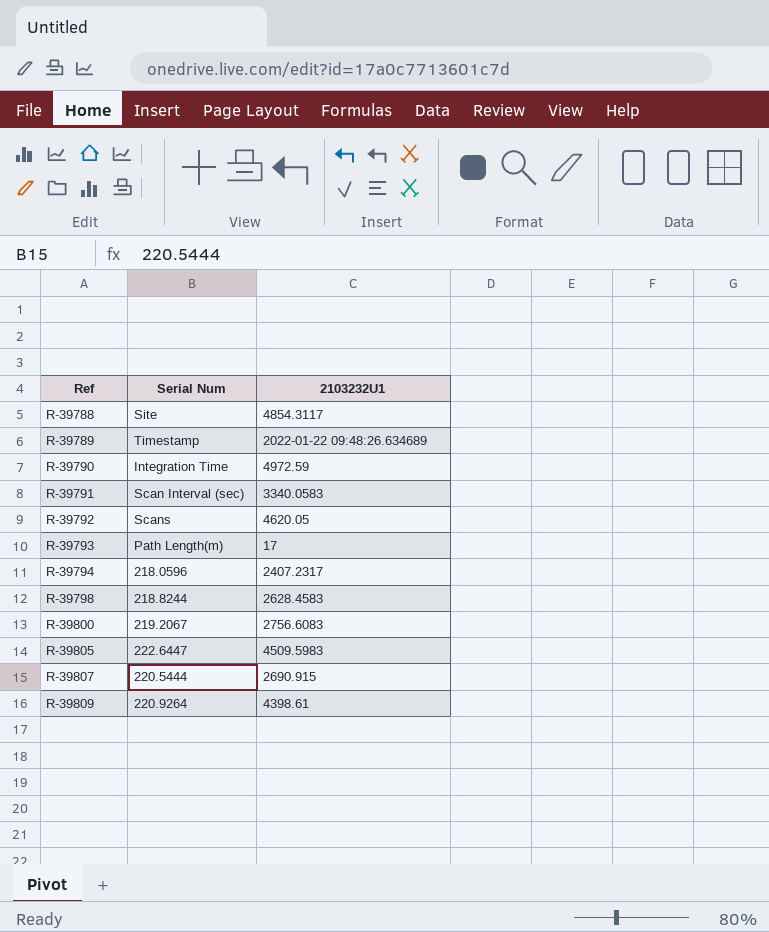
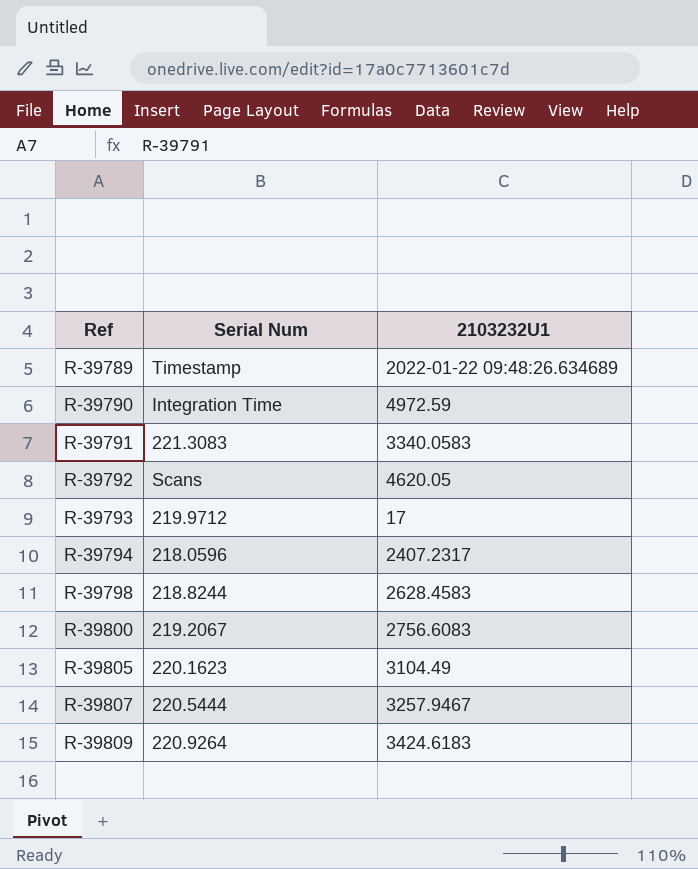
row R-39788: Site | 4854.3117 -> none
R-39791 | Serial Num: Scan Interval (sec) -> 221.3083
R-39793 | Serial Num: Path Length(m) -> 219.9712
R-39805 | Serial Num: 222.6447 -> 220.1623
R-39805 | 2103232U1: 4509.5983 -> 3104.49
R-39807 | 2103232U1: 2690.915 -> 3257.9467
R-39809 | 2103232U1: 4398.61 -> 3424.6183

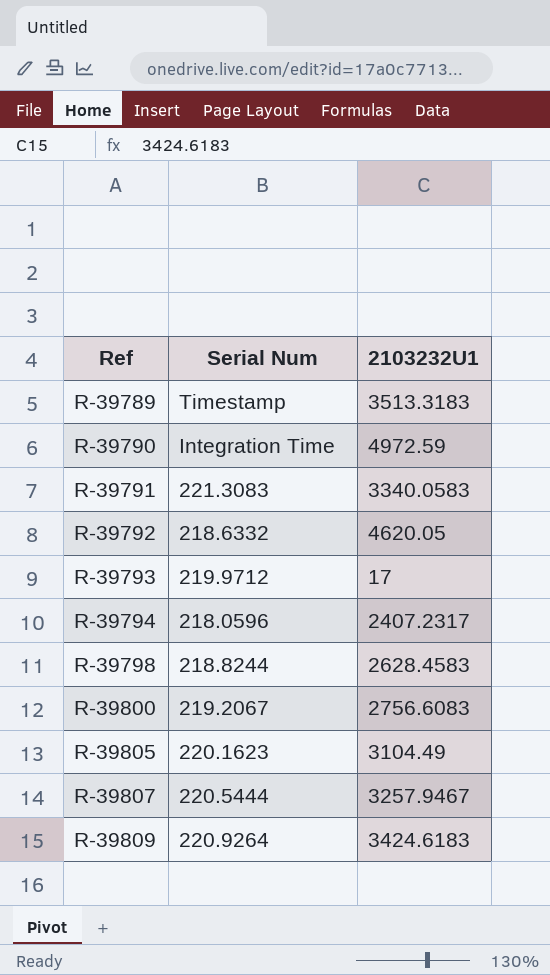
R-39789 | 2103232U1: 2022-01-22 09:48:26.634689 -> 3513.3183
R-39792 | Serial Num: Scans -> 218.6332

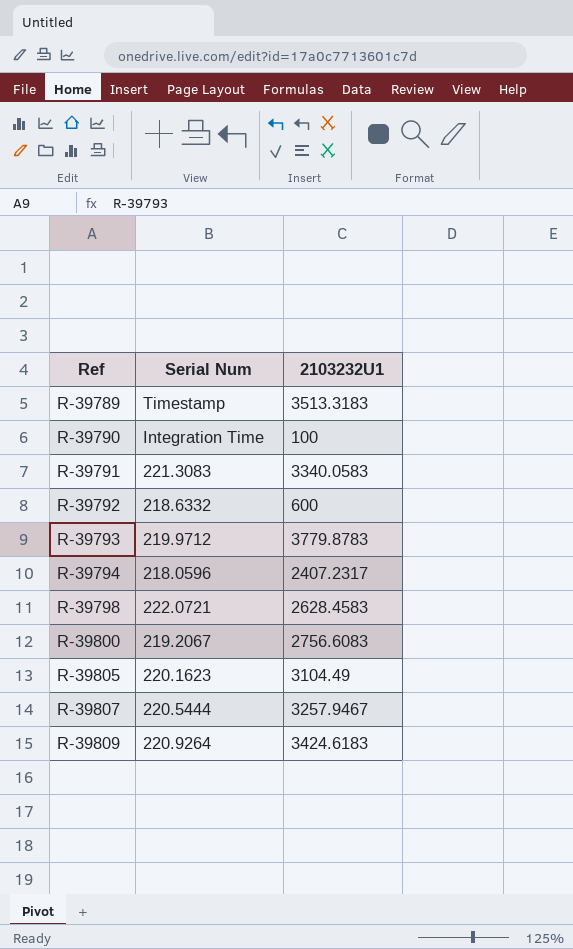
R-39790 | 2103232U1: 4972.59 -> 100
R-39792 | 2103232U1: 4620.05 -> 600
R-39793 | 2103232U1: 17 -> 3779.8783
R-39798 | Serial Num: 218.8244 -> 222.0721

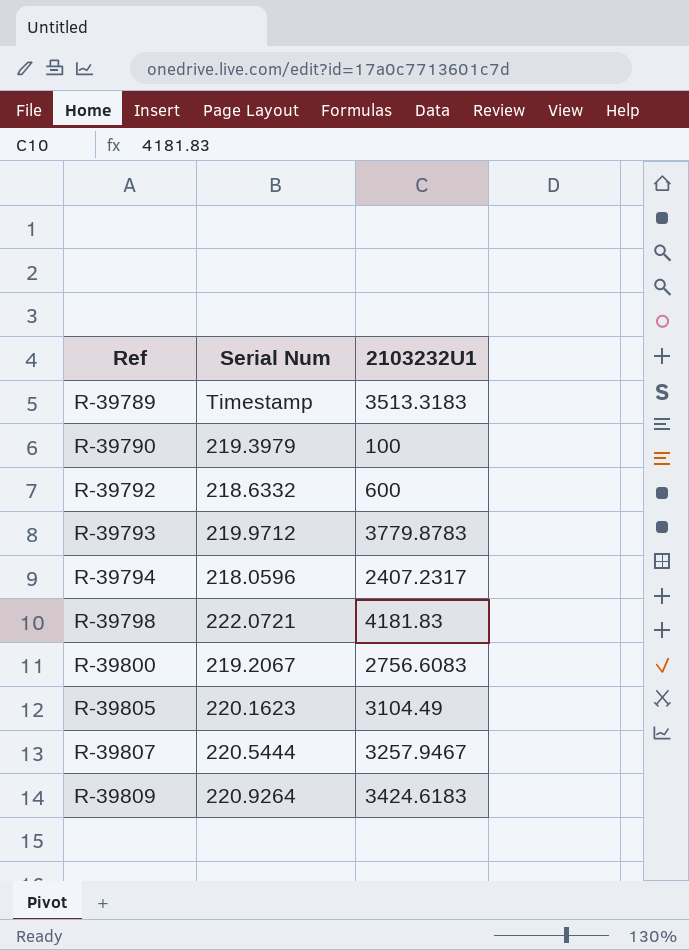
row R-39791: 221.3083 | 3340.0583 -> none
R-39790 | Serial Num: Integration Time -> 219.3979
R-39798 | 2103232U1: 2628.4583 -> 4181.83

